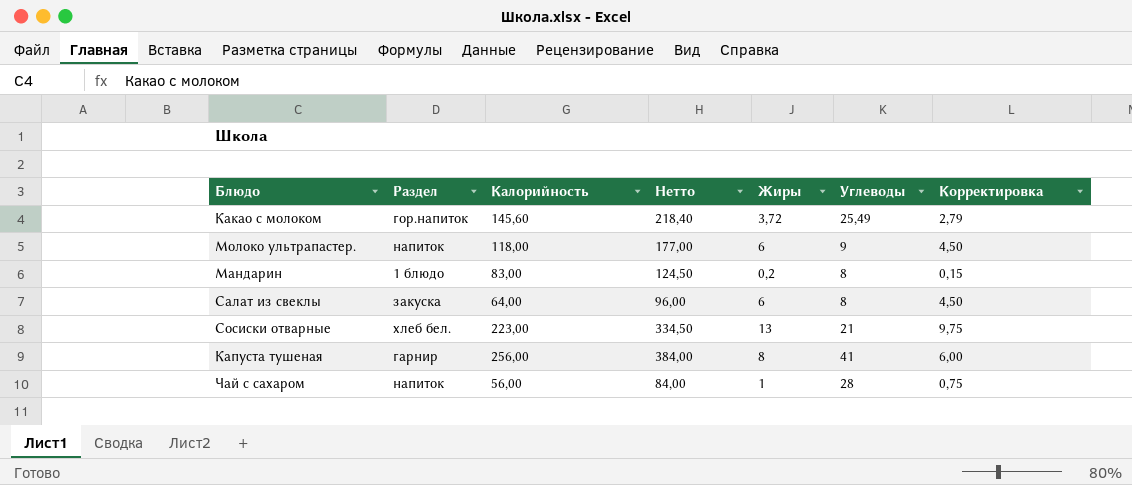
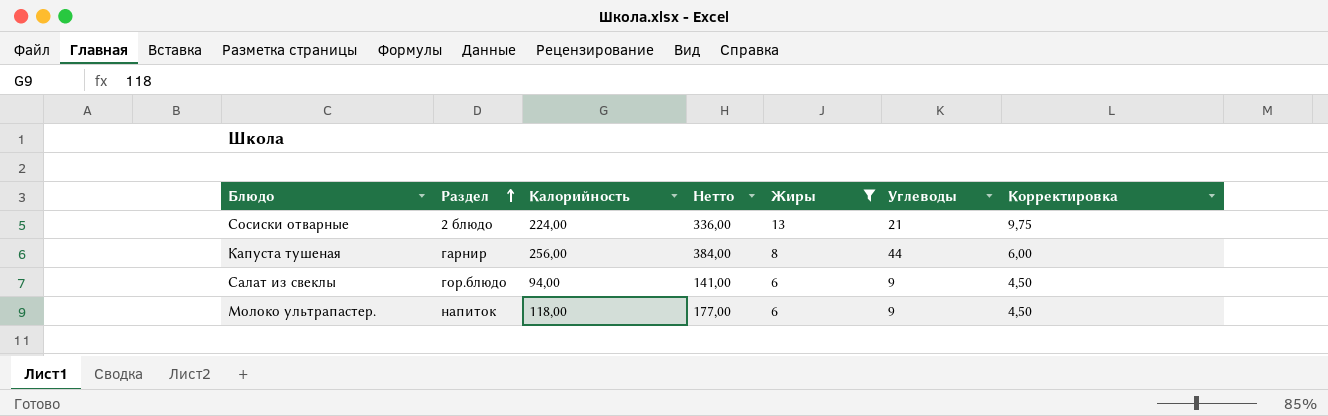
filter: none -> Жиры >= 6
row order: none -> Раздел ascending
Сосиски отварные | Раздел: хлеб бел. -> 2 блюдо
Сосиски отварные | Калорийность: 223,00 -> 224,00
Сосиски отварные | Нетто: 334,50 -> 336,00
Капуста тушеная | Углеводы: 41 -> 44
Салат из свеклы | Раздел: закуска -> гор.блюдо
Салат из свеклы | Калорийность: 64,00 -> 94,00
Салат из свеклы | Нетто: 96,00 -> 141,00
Салат из свеклы | Углеводы: 8 -> 9

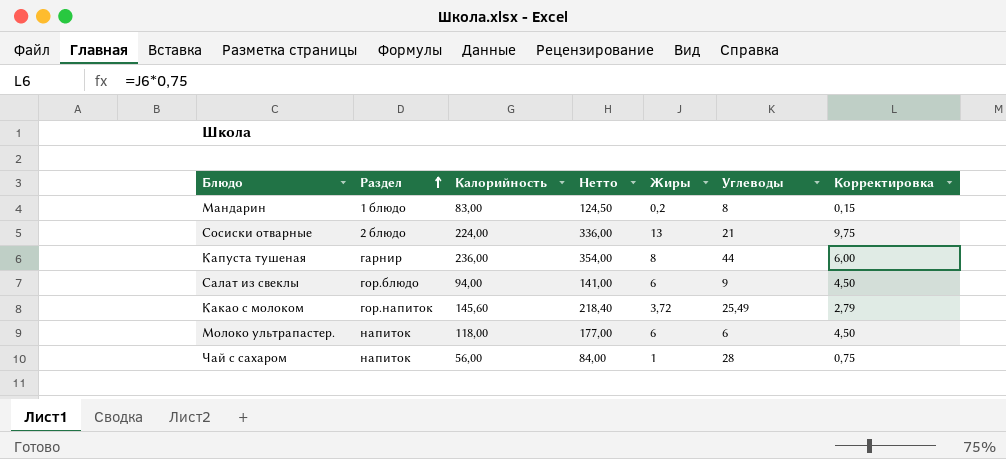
filter: Жиры >= 6 -> none
Капуста тушеная | Калорийность: 256,00 -> 236,00
Капуста тушеная | Нетто: 384,00 -> 354,00
Молоко ультрапастер. | Углеводы: 9 -> 6

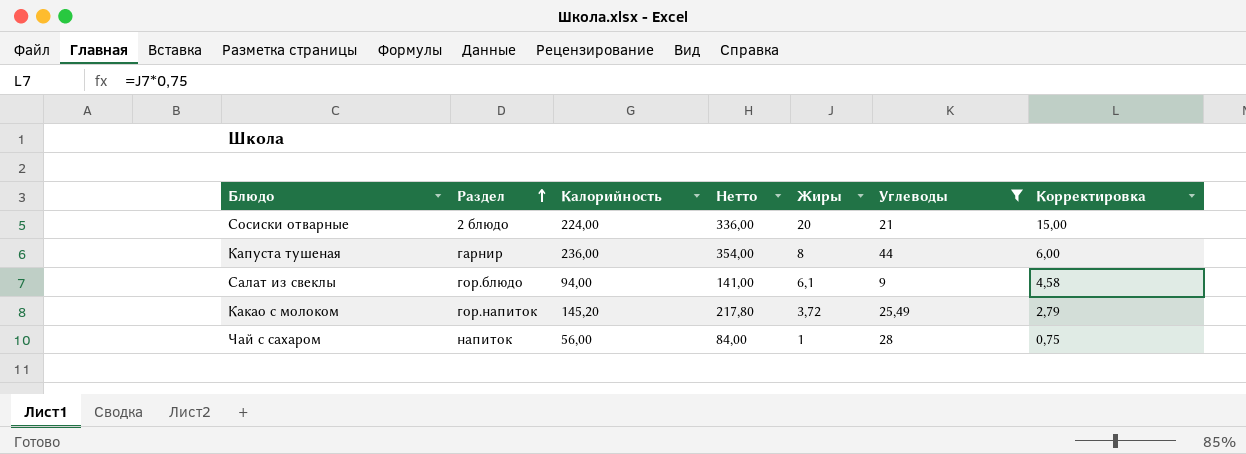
filter: none -> Углеводы >= 9
Сосиски отварные | Жиры: 13 -> 20
Сосиски отварные | Корректировка: 9,75 -> 15,00
Салат из свеклы | Жиры: 6 -> 6,1
Салат из свеклы | Корректировка: 4,50 -> 4,58
Какао с молоком | Калорийность: 145,60 -> 145,20
Какао с молоком | Нетто: 218,40 -> 217,80

